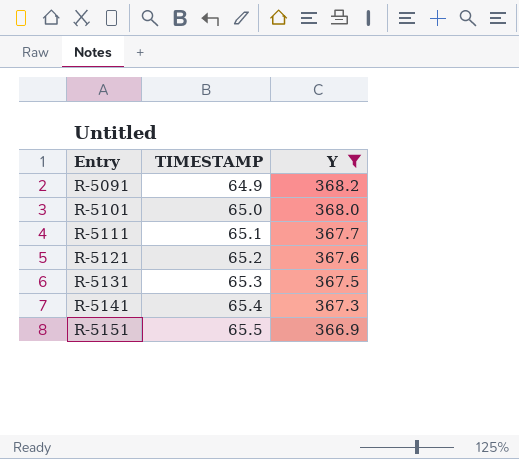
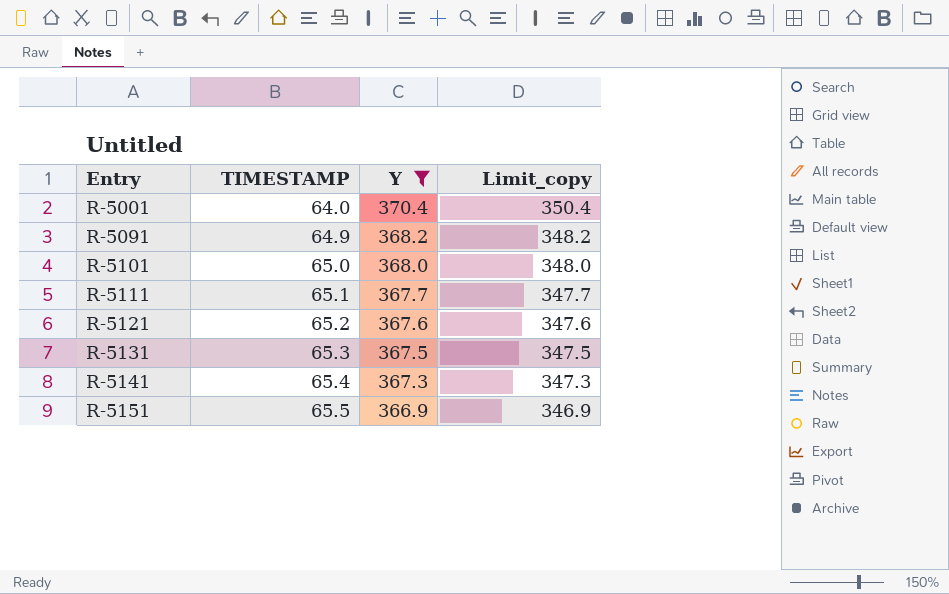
column Limit_copy | formula: none -> [Y] - 20
row R-5001: none -> 64.0 | 370.4 | 350.4

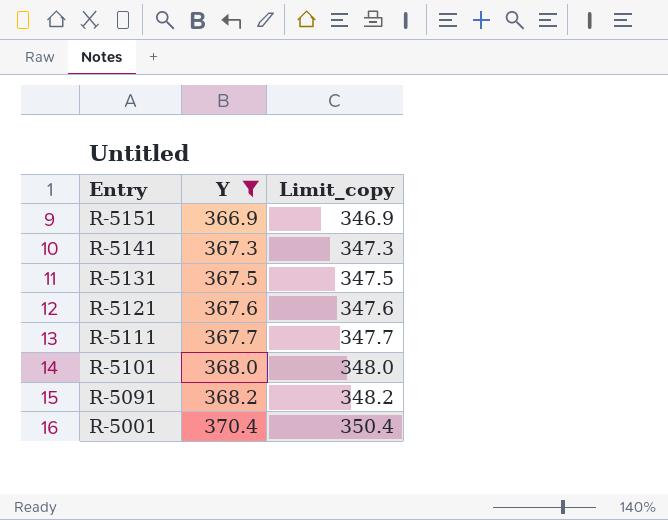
row order: Entry ascending -> Entry descending
column TIMESTAMP | position: 2 -> none

